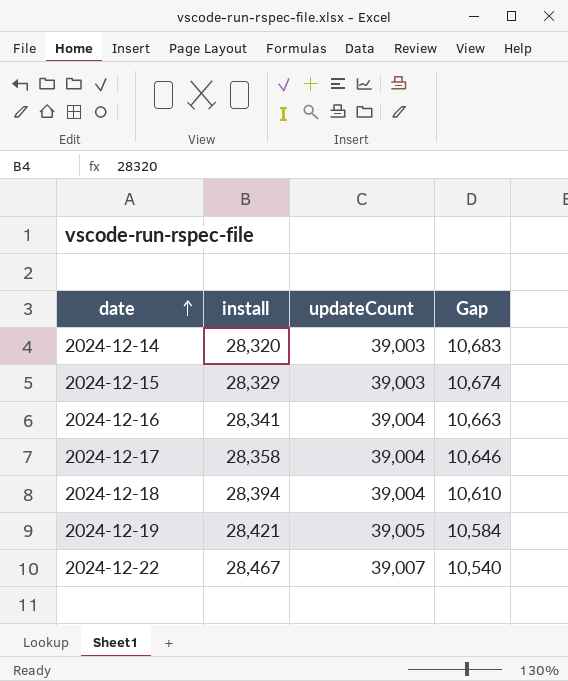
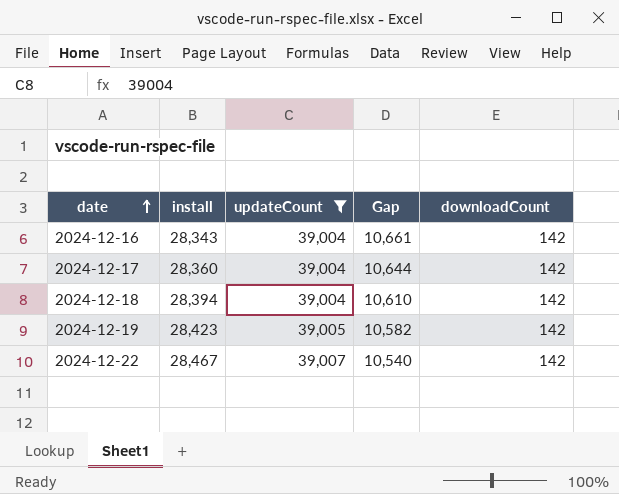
filter: none -> updateCount != 39,003
column downloadCount | position: none -> 5
2024-12-16 | install: 28,341 -> 28,343
2024-12-16 | Gap: 10,663 -> 10,661
2024-12-17 | install: 28,358 -> 28,360
2024-12-17 | Gap: 10,646 -> 10,644
2024-12-19 | install: 28,421 -> 28,423
2024-12-19 | Gap: 10,584 -> 10,582

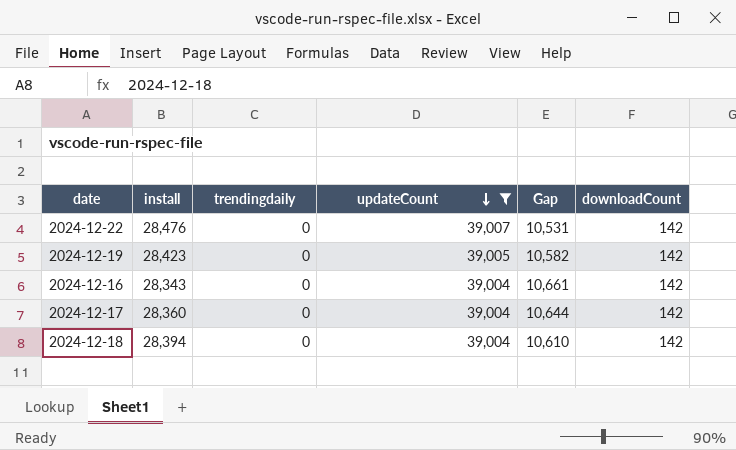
row order: date ascending -> updateCount descending
column trendingdaily | position: none -> 3
2024-12-22 | install: 28,467 -> 28,476
2024-12-22 | Gap: 10,540 -> 10,531

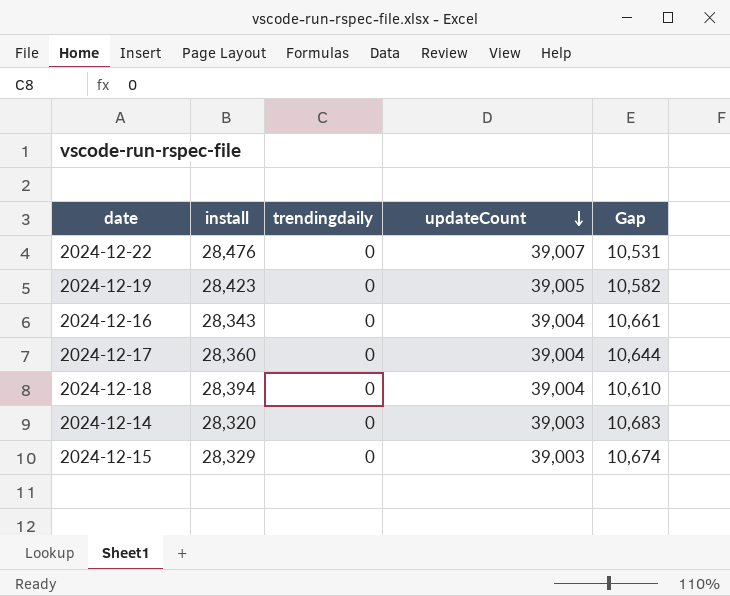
filter: updateCount != 39,003 -> none
column downloadCount | position: 6 -> none

